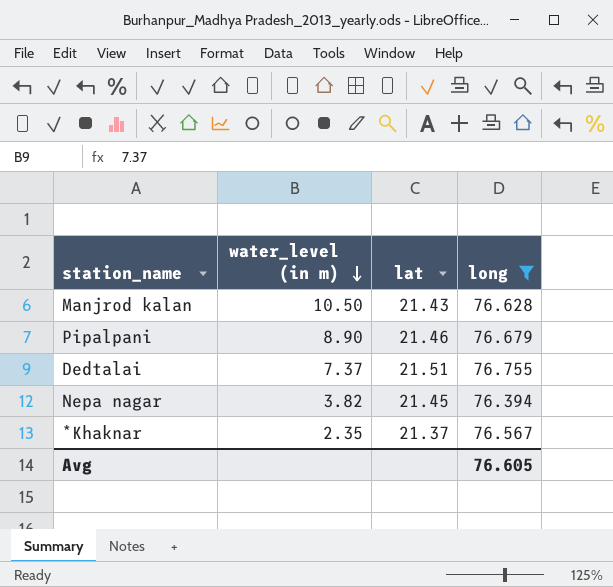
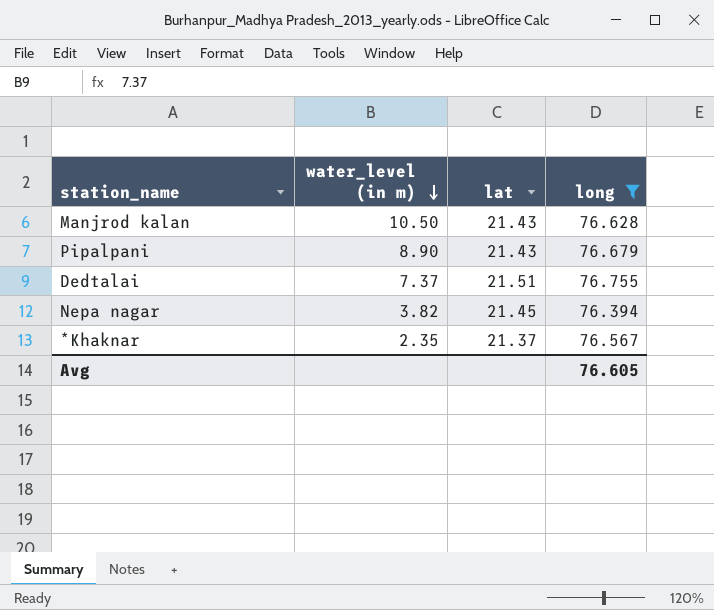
Pipalpani | lat: 21.46 -> 21.43

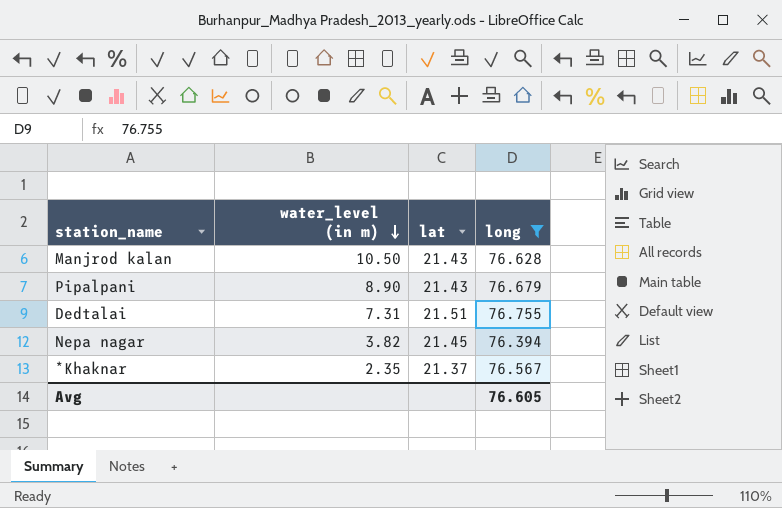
Dedtalai | water_level (in m): 7.37 -> 7.31

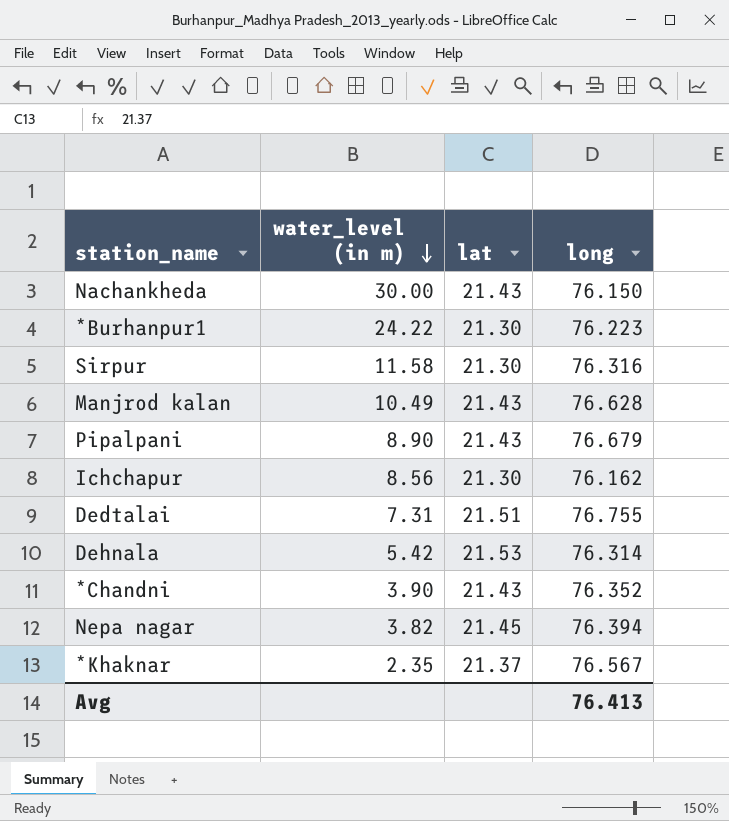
filter: long >= 76.394 -> none
Manjrod kalan | water_level (in m): 10.50 -> 10.49
Avg | long: 76.605 -> 76.413

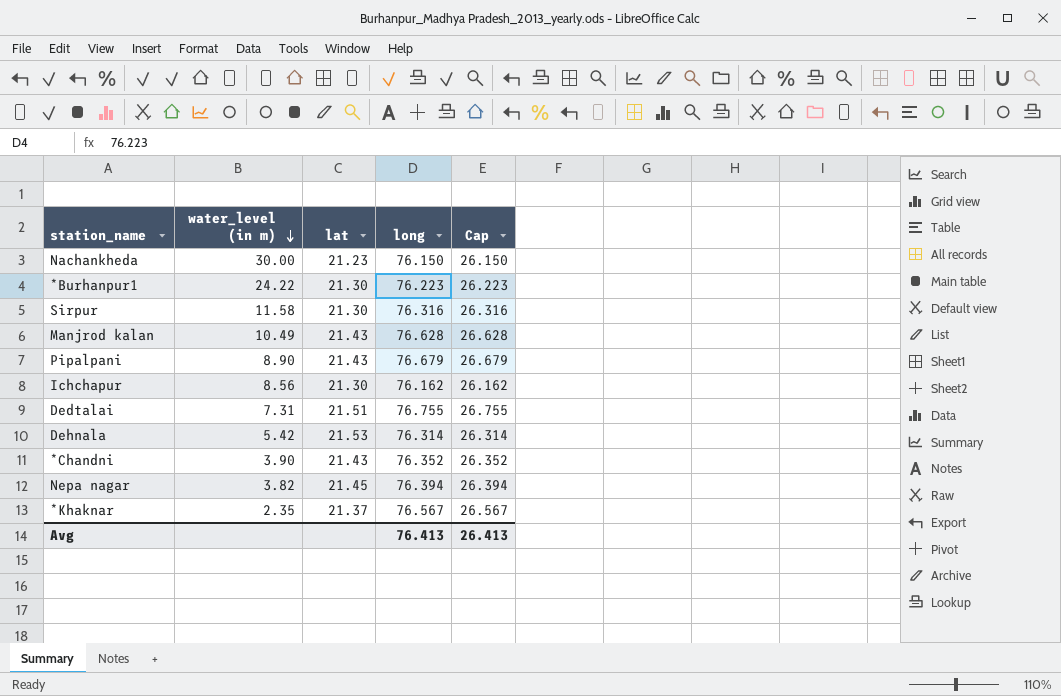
column Cap | formula: none -> [long] - 50
Nachankheda | lat: 21.43 -> 21.23

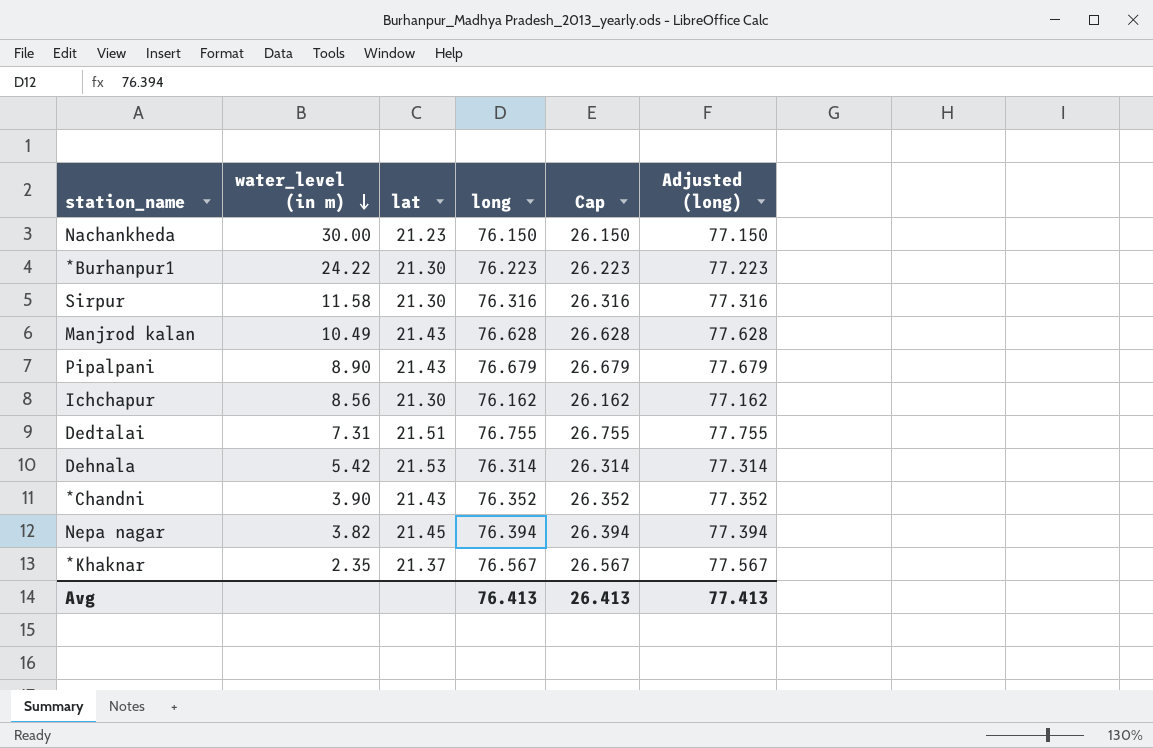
column Adjusted (long) | formula: none -> [long] + 1

